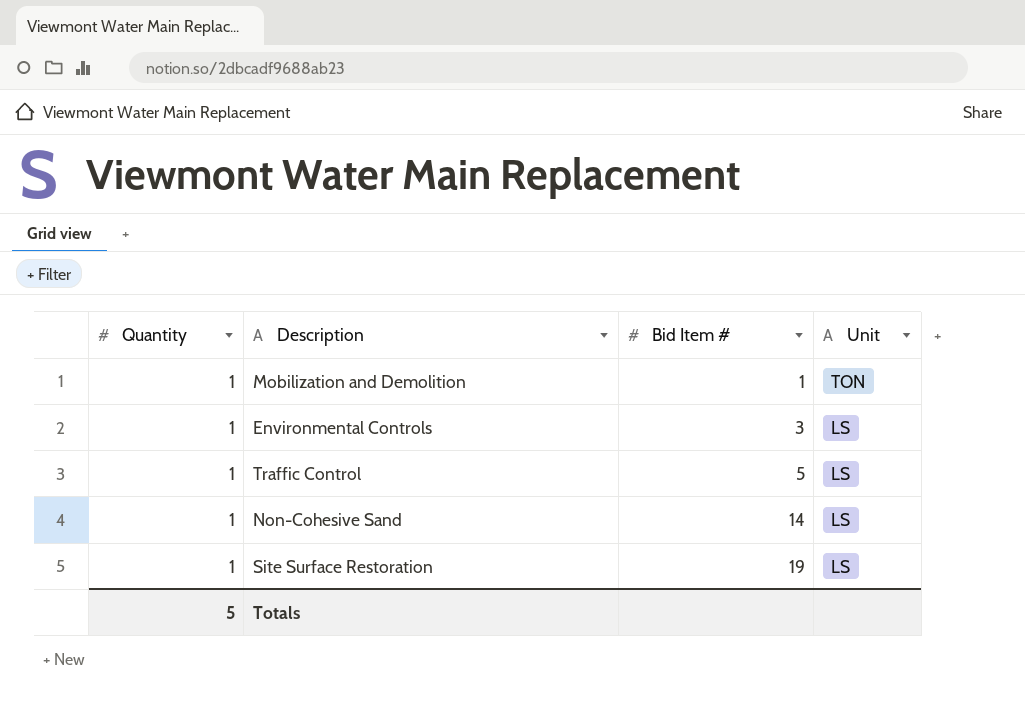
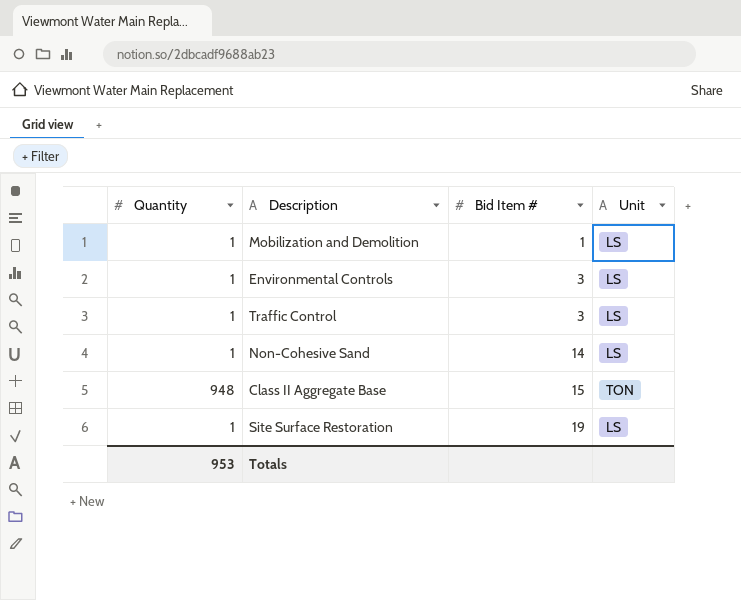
Mobilization and Demolition | Unit: TON -> LS
Traffic Control | Bid Item #: 5 -> 3
row Class II Aggregate Base: none -> 948 | 15 | TON
Totals | Quantity: 5 -> 953

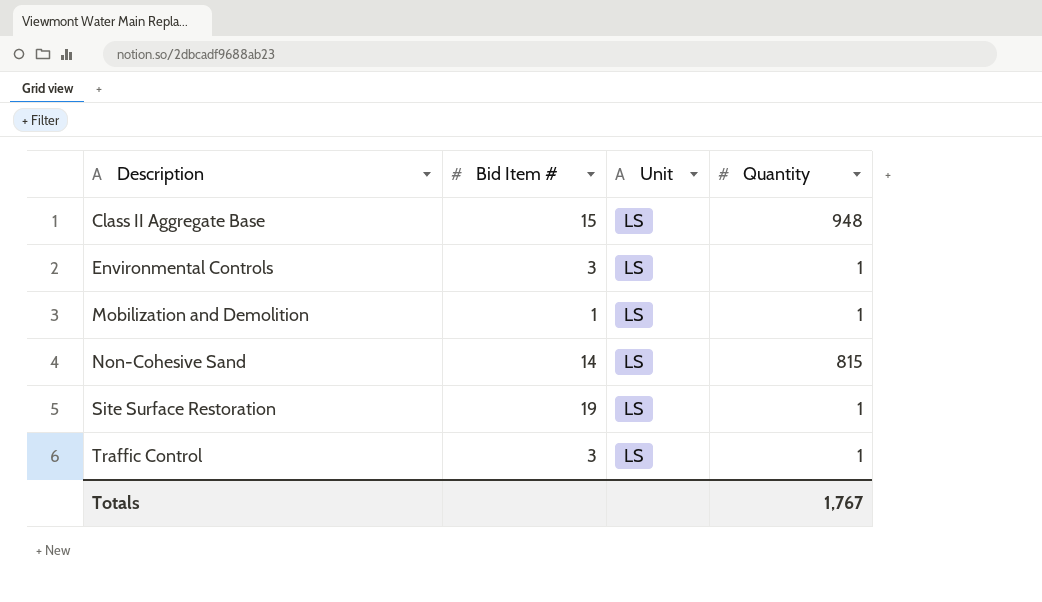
row order: Bid Item # ascending -> Description ascending
column Quantity | position: 1 -> 4
Class II Aggregate Base | Unit: TON -> LS
Non-Cohesive Sand | Quantity: 1 -> 815
Totals | Quantity: 953 -> 1,767

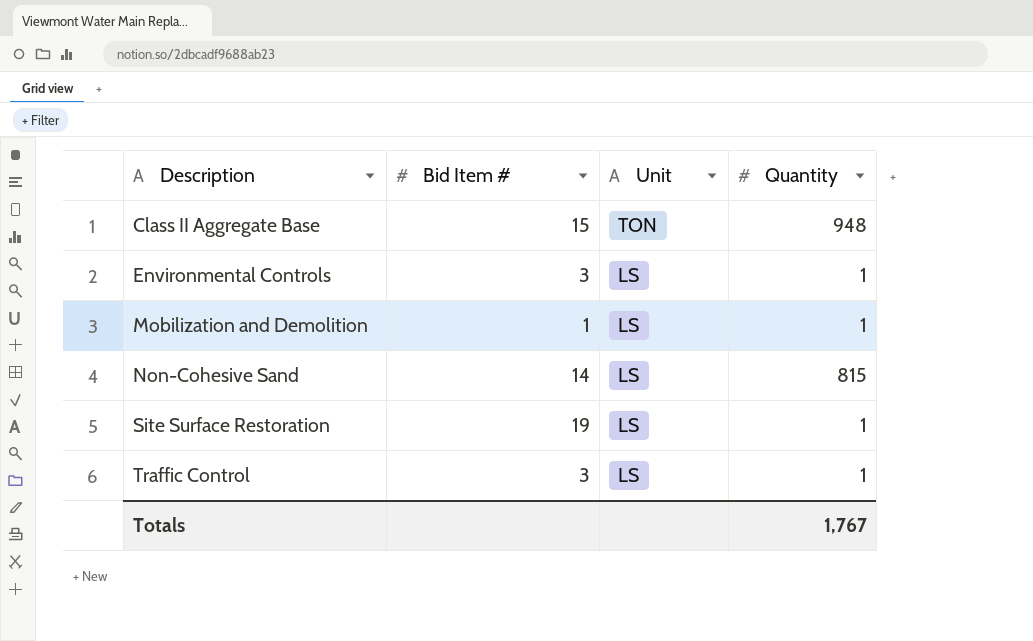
Class II Aggregate Base | Unit: LS -> TON

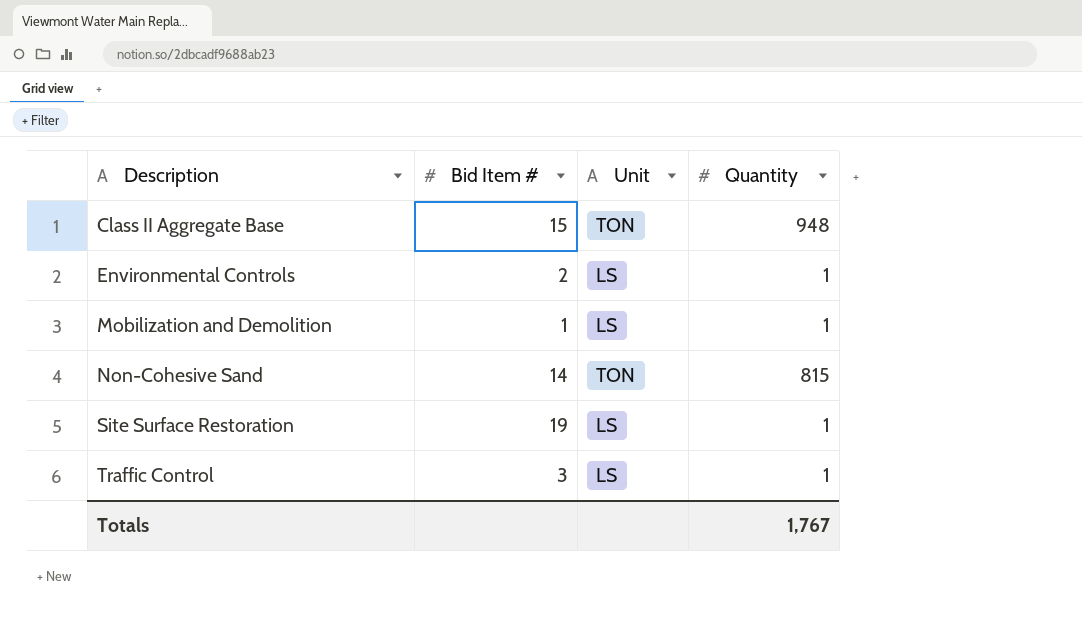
Environmental Controls | Bid Item #: 3 -> 2
Non-Cohesive Sand | Unit: LS -> TON

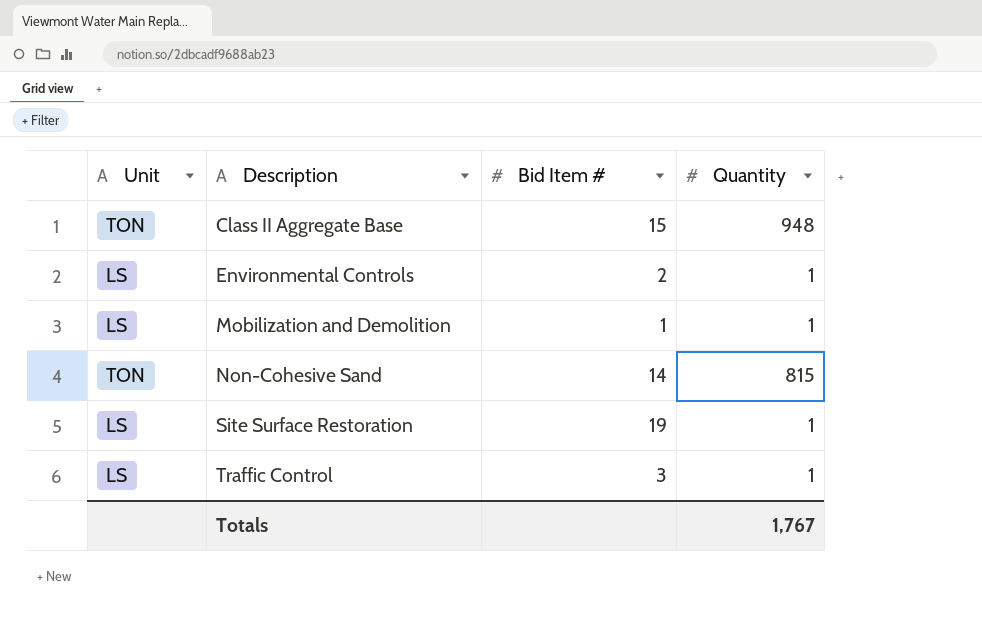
column Unit | position: 3 -> 1

